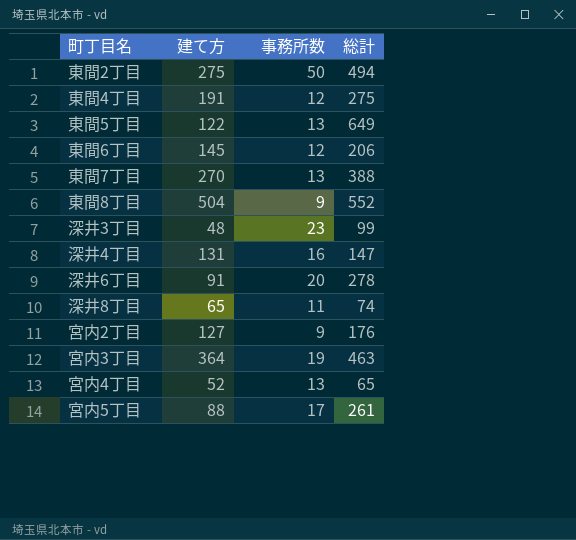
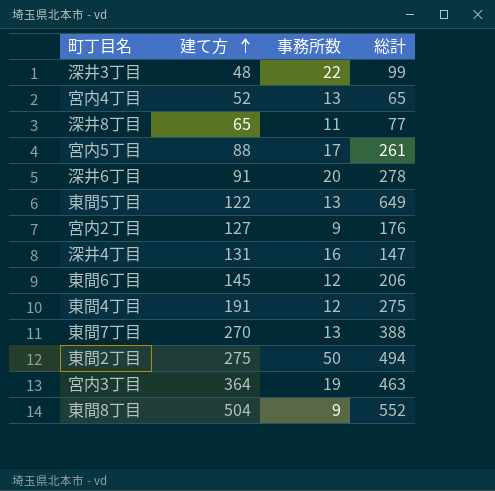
row order: none -> 建て方 ascending
深井3丁目 | 事務所数: 23 -> 22
深井8丁目 | 総計: 74 -> 77

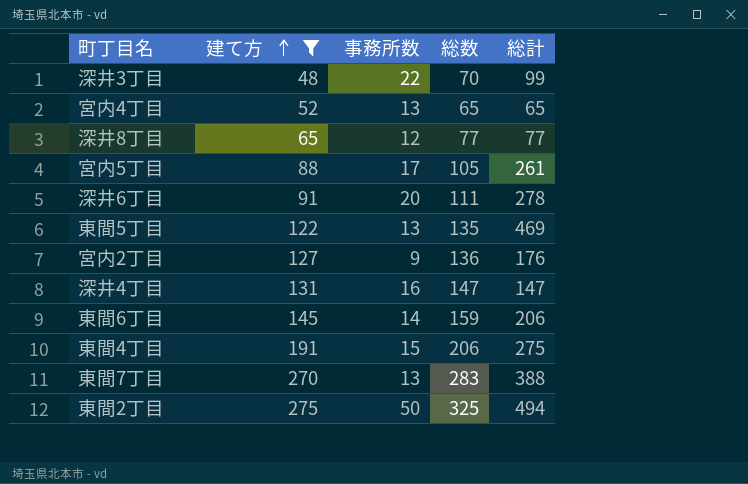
filter: none -> 建て方 <= 275
column 総数 | formula: none -> [建て方] + [事務所数]
深井8丁目 | 事務所数: 11 -> 12
東間5丁目 | 総計: 649 -> 469
東間6丁目 | 事務所数: 12 -> 14
東間4丁目 | 事務所数: 12 -> 15

